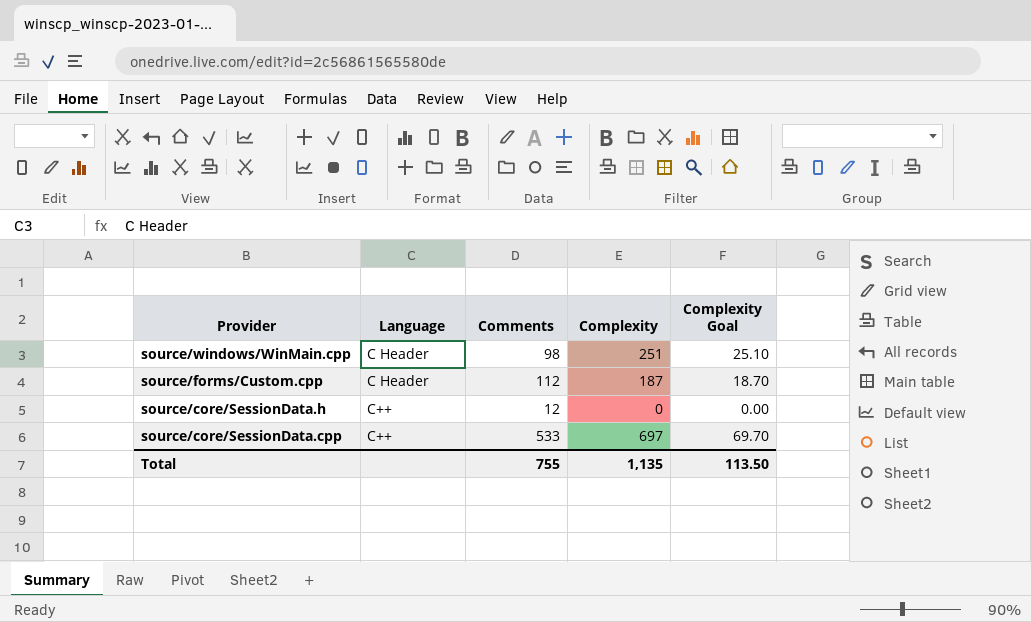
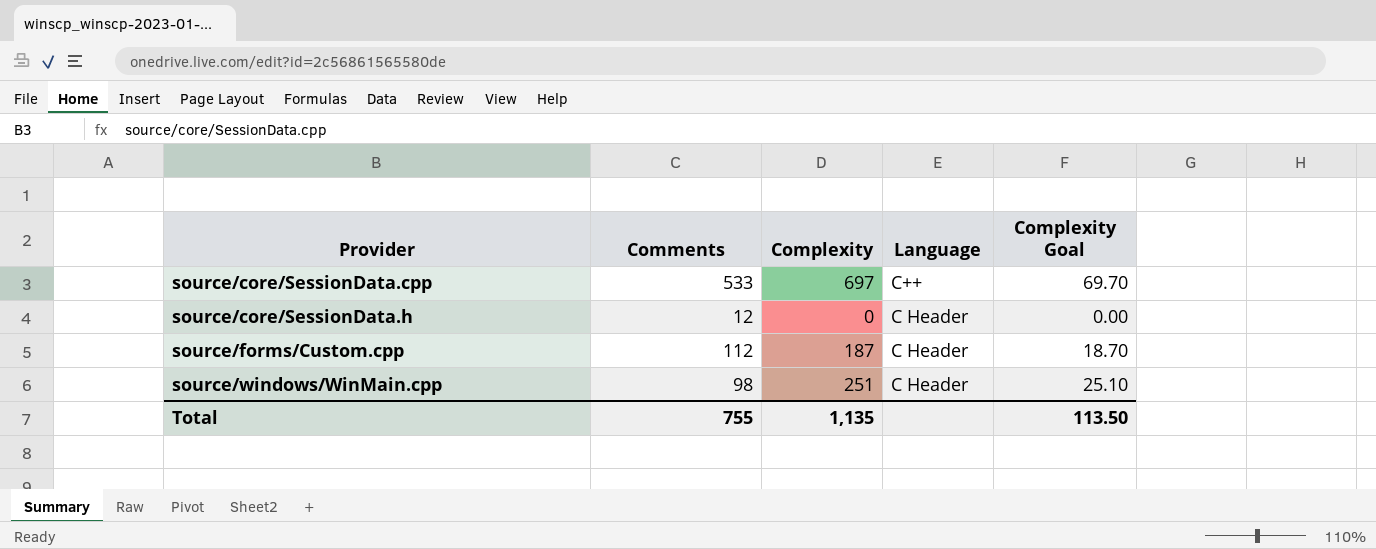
row order: Provider descending -> Provider ascending
column Language | position: 2 -> 4
source/core/SessionData.h | Language: C++ -> C Header

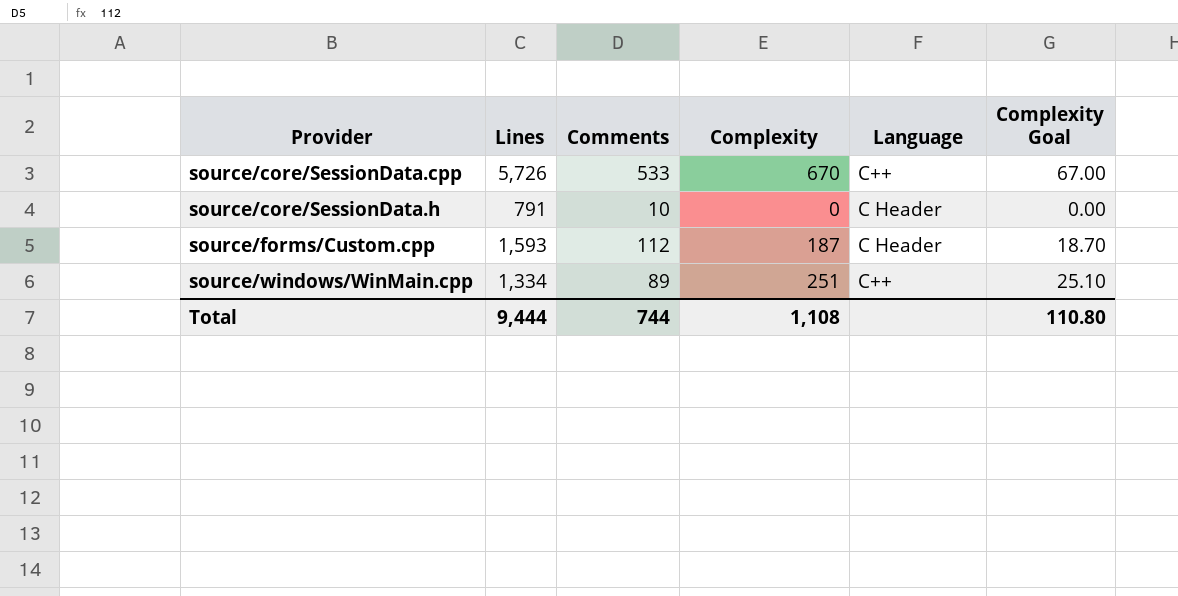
column Lines | position: none -> 2
source/core/SessionData.cpp | Complexity: 697 -> 670
source/core/SessionData.cpp | Complexity Goal: 69.70 -> 67.00
source/core/SessionData.h | Comments: 12 -> 10
source/windows/WinMain.cpp | Comments: 98 -> 89
source/windows/WinMain.cpp | Language: C Header -> C++
Total | Comments: 755 -> 744
Total | Complexity: 1,135 -> 1,108
Total | Complexity Goal: 113.50 -> 110.80

